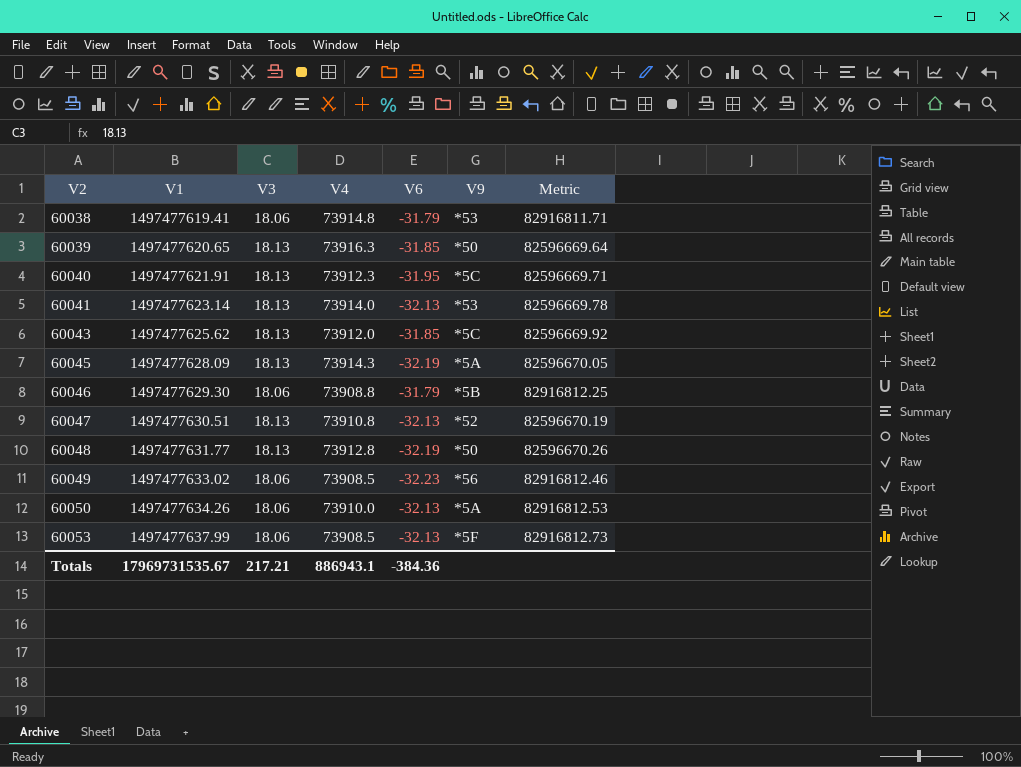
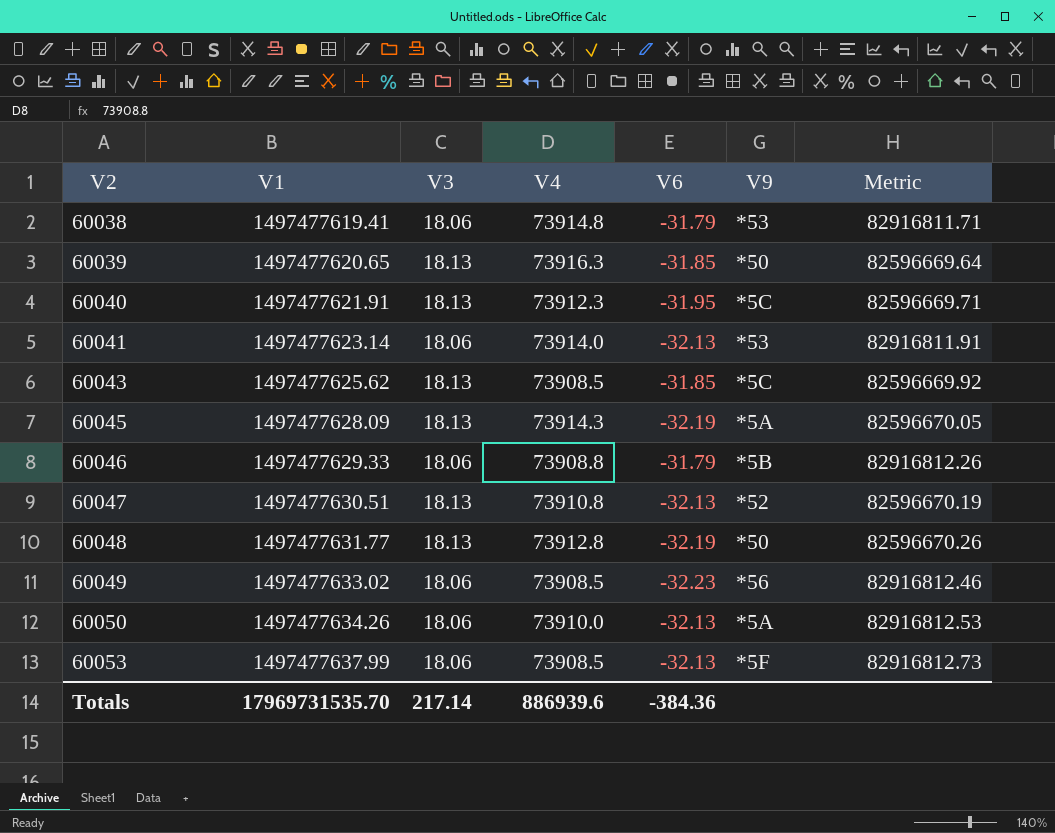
60041 | V3: 18.13 -> 18.06
60041 | Metric: 82596669.78 -> 82916811.91
60043 | V4: 73912.0 -> 73908.5
60046 | V1: 1497477629.30 -> 1497477629.33
60046 | Metric: 82916812.25 -> 82916812.26
Totals | V1: 17969731535.67 -> 17969731535.70
Totals | V3: 217.21 -> 217.14
Totals | V4: 886943.1 -> 886939.6

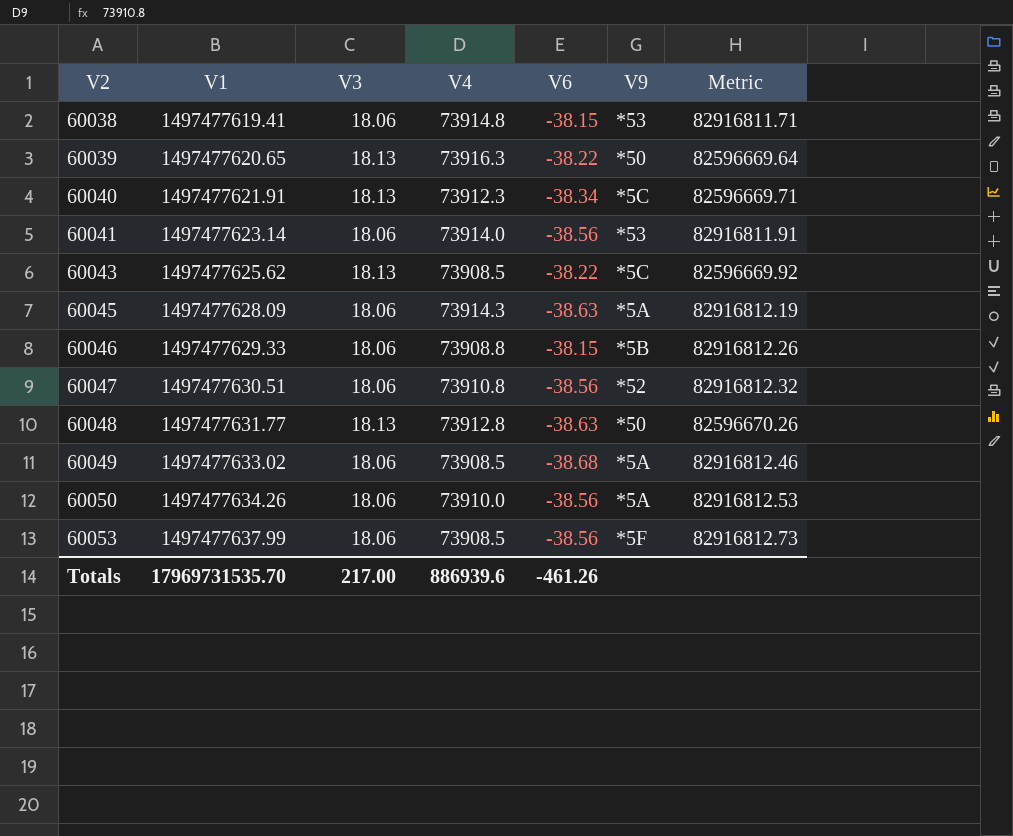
60038 | V6: -31.79 -> -38.15
60039 | V6: -31.85 -> -38.22
60040 | V6: -31.95 -> -38.34
60041 | V6: -32.13 -> -38.56
60043 | V6: -31.85 -> -38.22
60045 | V3: 18.13 -> 18.06
60045 | V6: -32.19 -> -38.63
60045 | Metric: 82596670.05 -> 82916812.19
60046 | V6: -31.79 -> -38.15
60047 | V3: 18.13 -> 18.06
60047 | V6: -32.13 -> -38.56
60047 | Metric: 82596670.19 -> 82916812.32
60048 | V6: -32.19 -> -38.63
60049 | V6: -32.23 -> -38.68
60049 | V9: *56 -> *5A
60050 | V6: -32.13 -> -38.56
60053 | V6: -32.13 -> -38.56
Totals | V3: 217.14 -> 217.00
Totals | V6: -384.36 -> -461.26

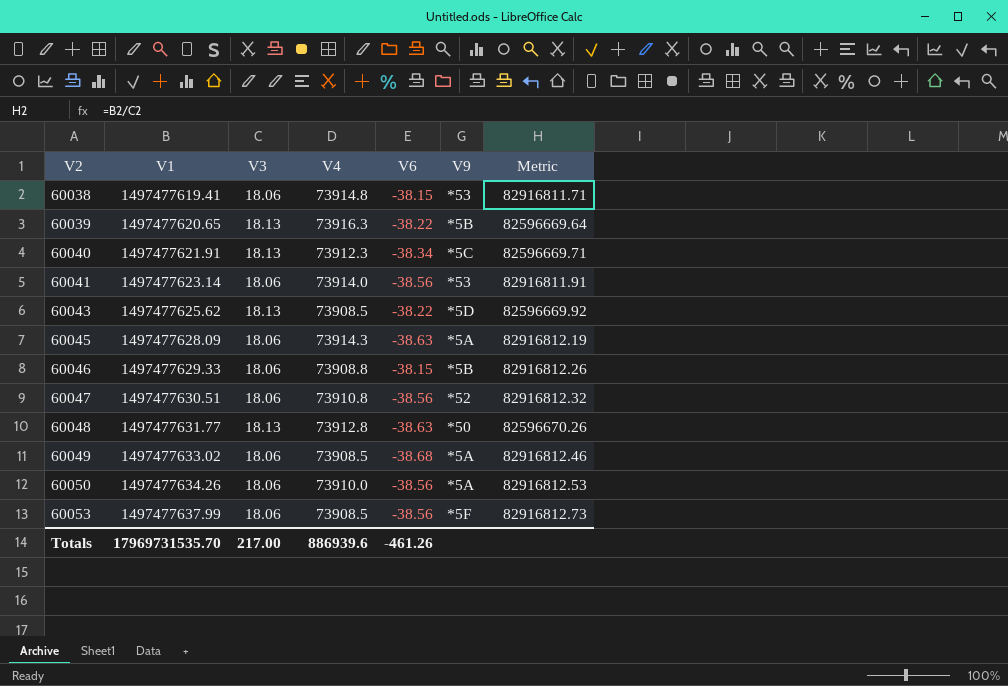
60039 | V9: *50 -> *5B
60043 | V9: *5C -> *5D

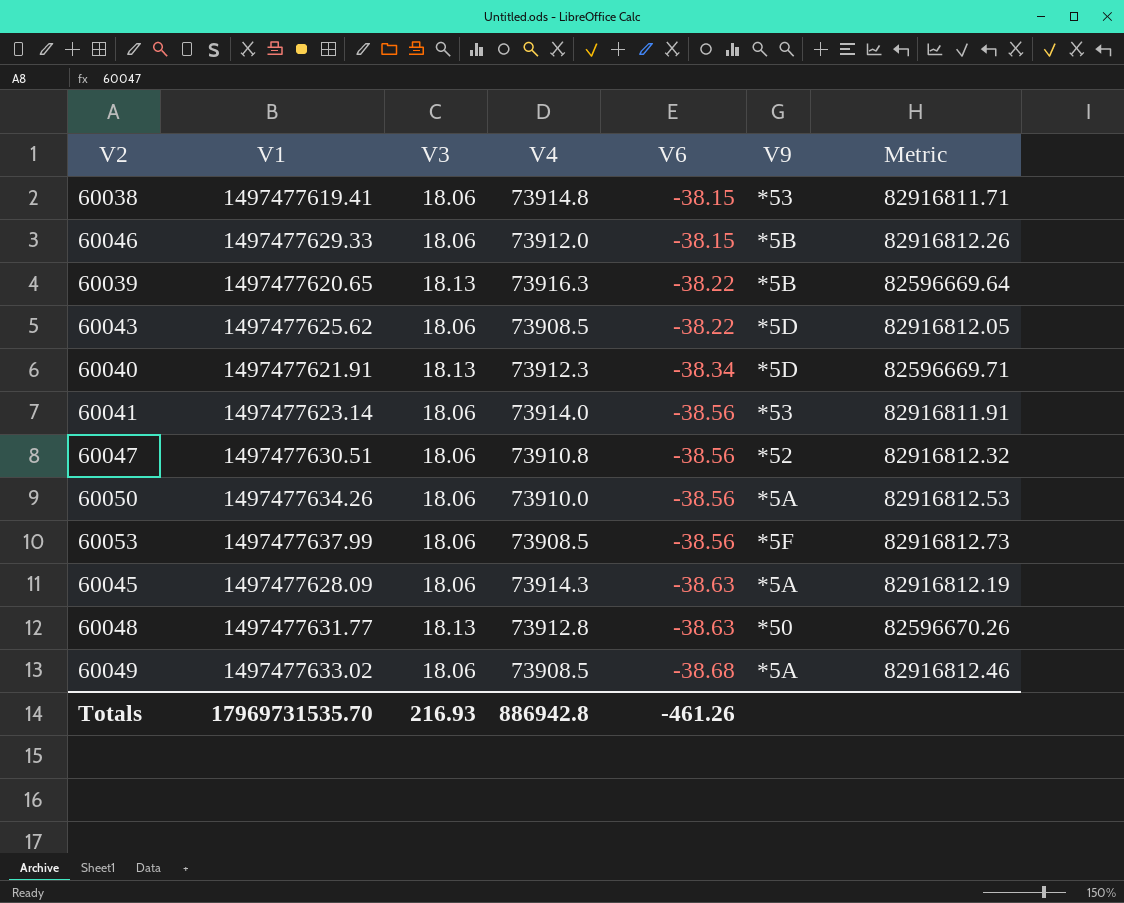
row order: V2 ascending -> V6 descending
60046 | V4: 73908.8 -> 73912.0
60043 | V3: 18.13 -> 18.06
60043 | Metric: 82596669.92 -> 82916812.05
60040 | V9: *5C -> *5D
Totals | V3: 217.00 -> 216.93
Totals | V4: 886939.6 -> 886942.8

